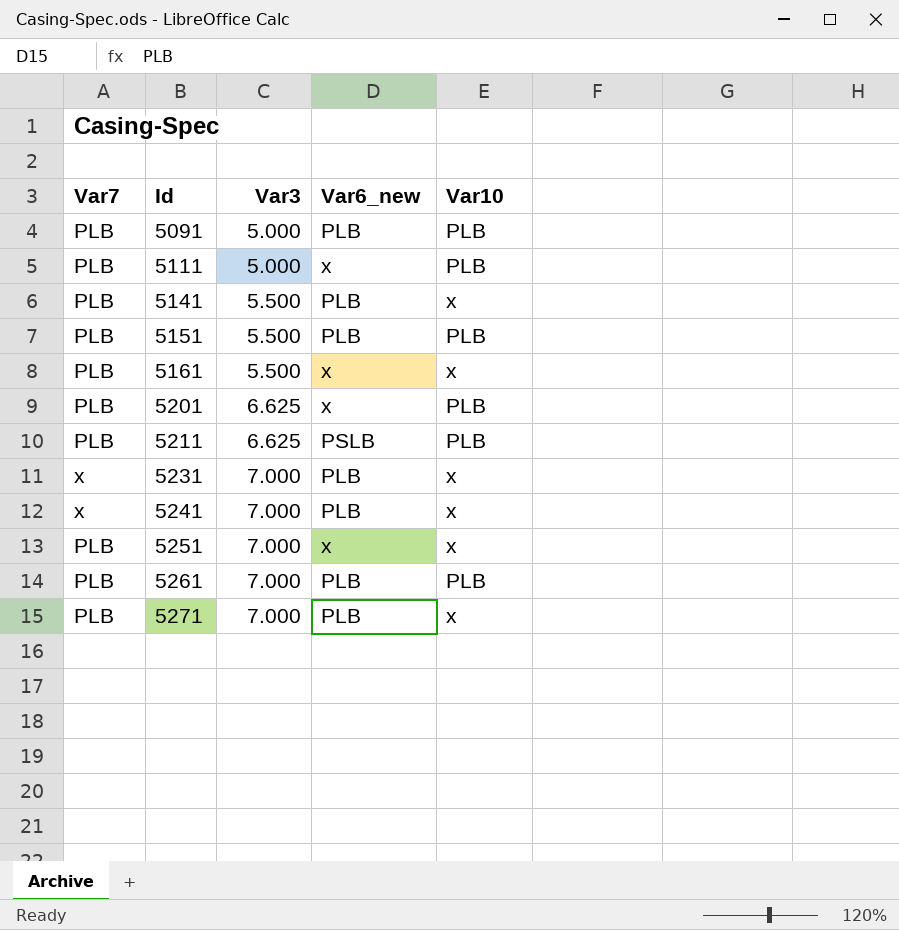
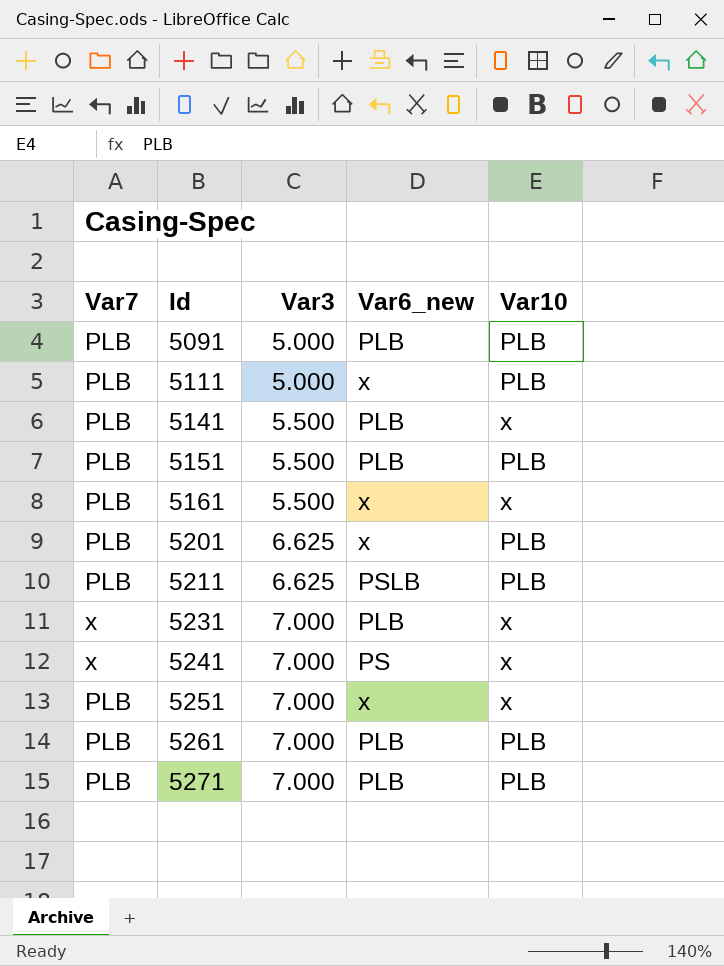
5241 | Var6_new: PLB -> PS
5271 | Var10: x -> PLB

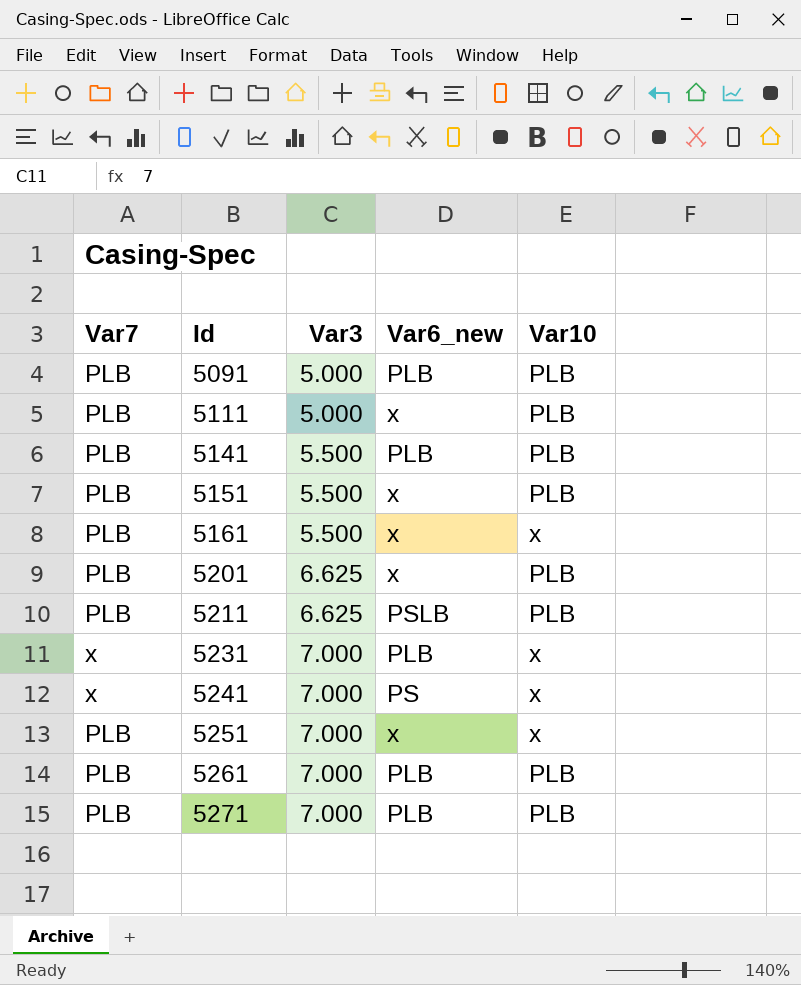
5141 | Var10: x -> PLB
5151 | Var6_new: PLB -> x

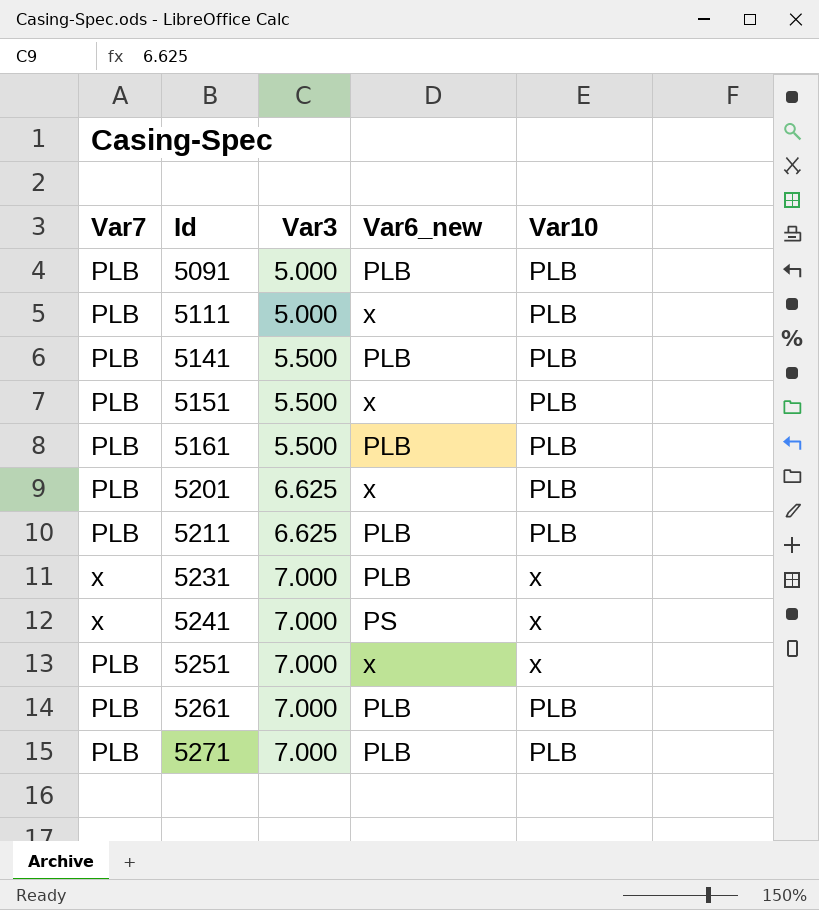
5161 | Var6_new: x -> PLB
5161 | Var10: x -> PLB
5211 | Var6_new: PSLB -> PLB

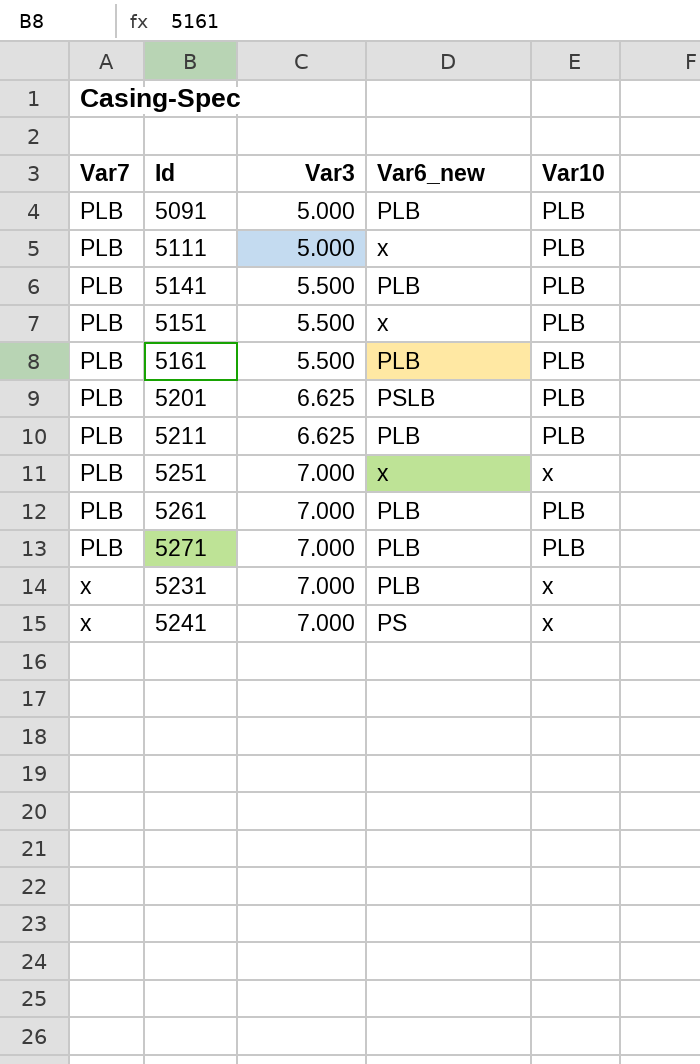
row order: Id ascending -> Var7 ascending
5201 | Var6_new: x -> PSLB

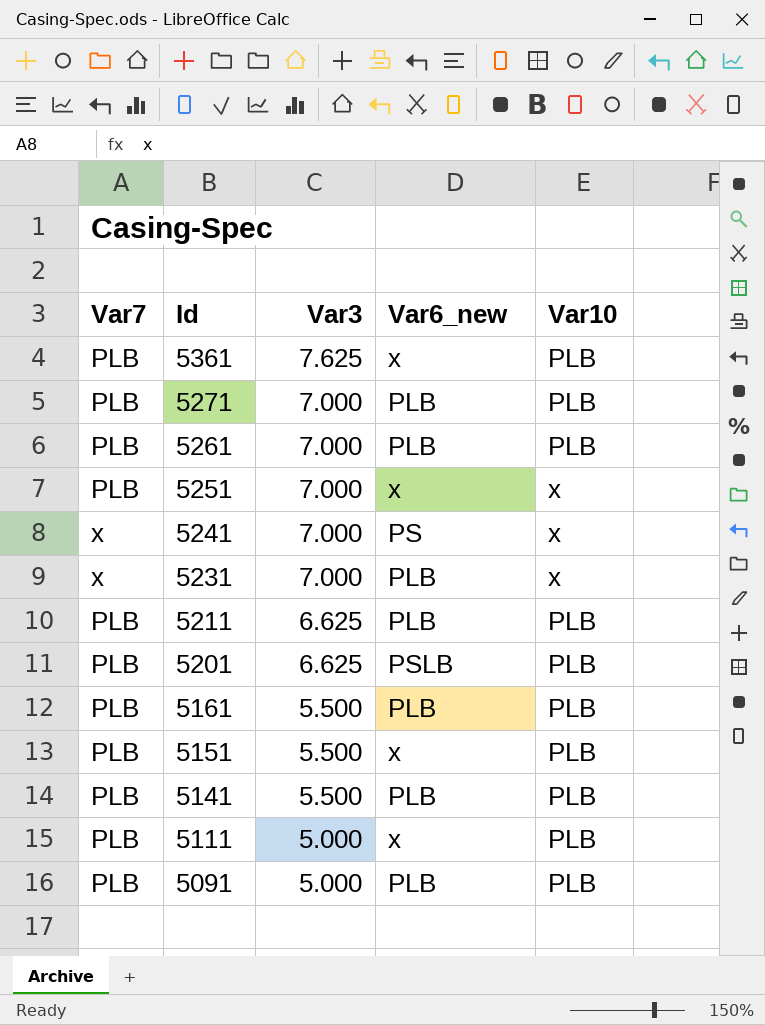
row order: Var7 ascending -> Id descending
row 5361: none -> PLB | 7.625 | x | PLB

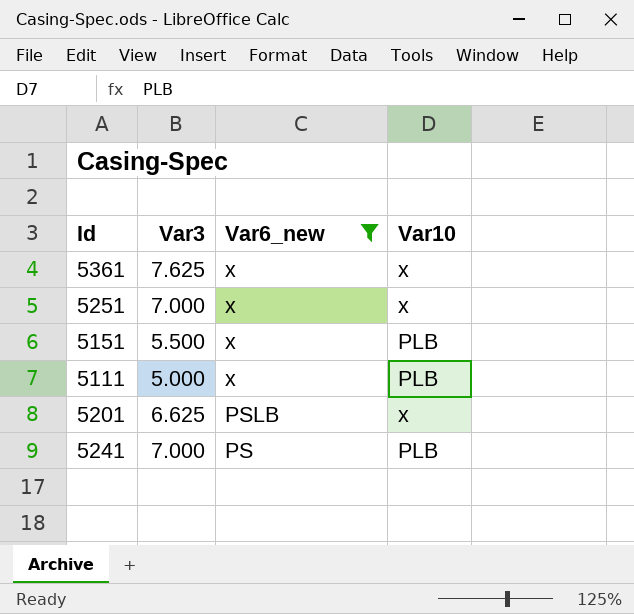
filter: none -> Var6_new != PLB
row order: Id descending -> Var6_new descending
column Var7 | position: 1 -> none
5361 | Var10: PLB -> x
5201 | Var10: PLB -> x
5241 | Var10: x -> PLB

